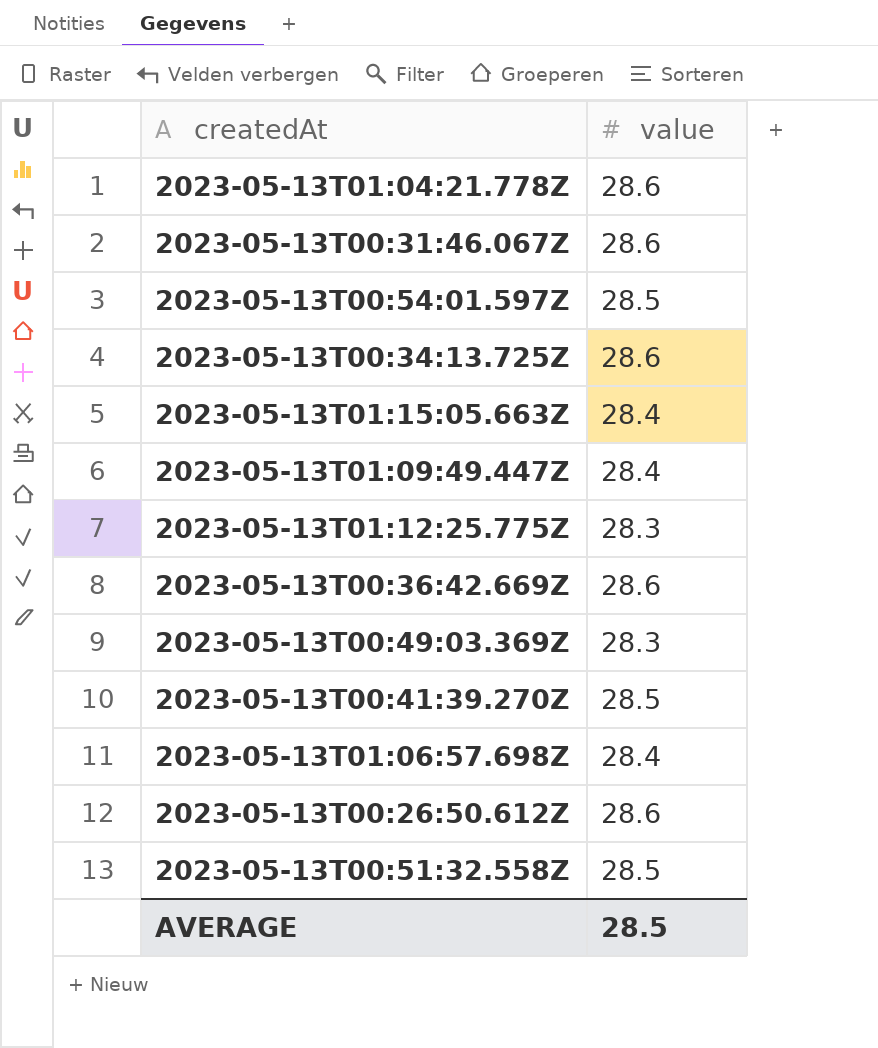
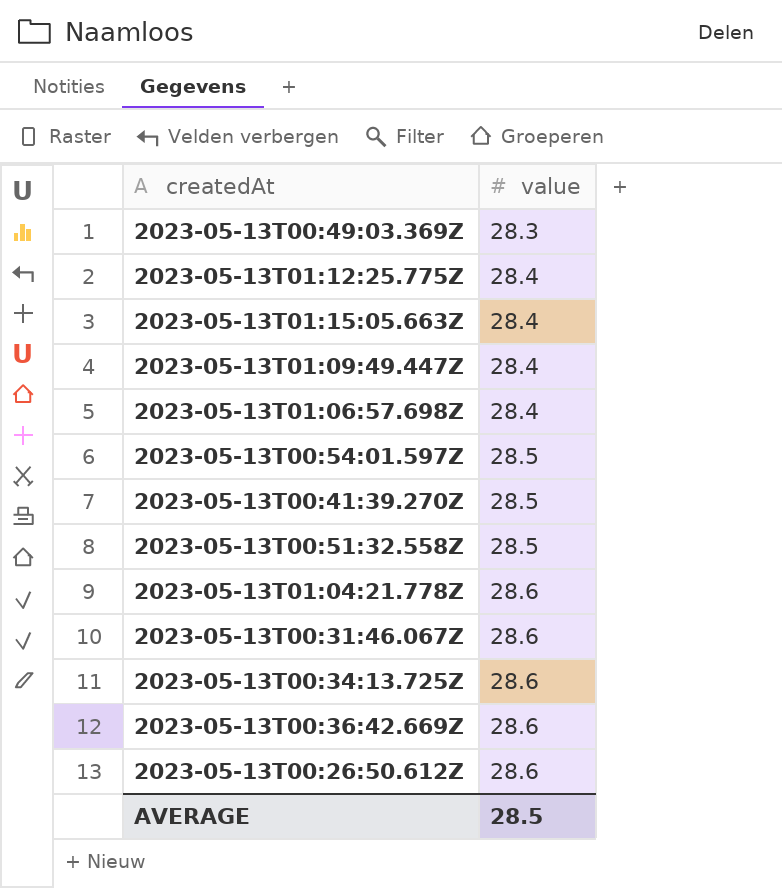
row order: none -> value ascending
2023-05-13T01:12:25.775Z | value: 28.3 -> 28.4

